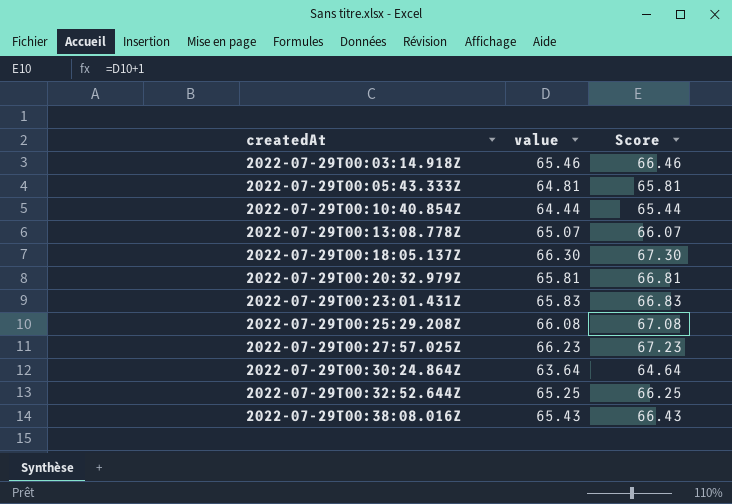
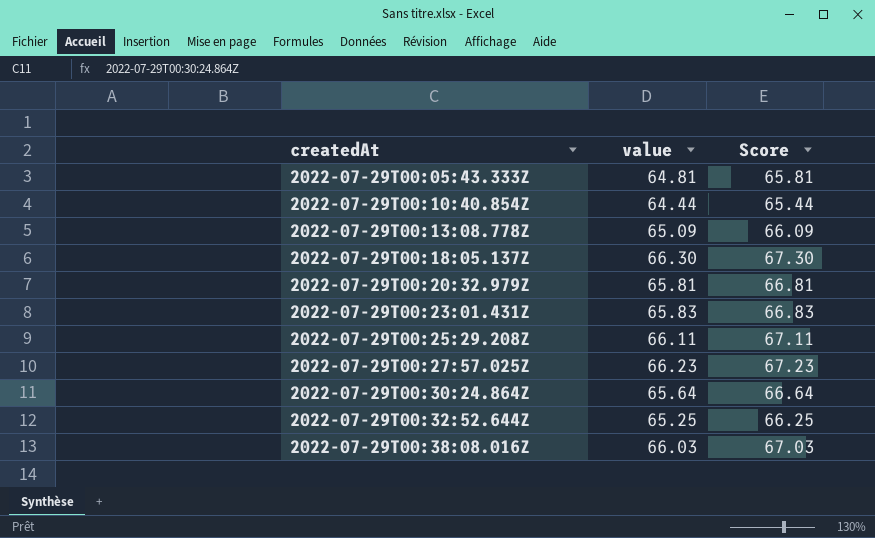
row 2022-07-29T00:03:14.918Z: 65.46 | 66.46 -> none
2022-07-29T00:13:08.778Z | value: 65.07 -> 65.09
2022-07-29T00:13:08.778Z | Score: 66.07 -> 66.09
2022-07-29T00:25:29.208Z | value: 66.08 -> 66.11
2022-07-29T00:25:29.208Z | Score: 67.08 -> 67.11
2022-07-29T00:30:24.864Z | value: 63.64 -> 65.64
2022-07-29T00:30:24.864Z | Score: 64.64 -> 66.64
2022-07-29T00:38:08.016Z | value: 65.43 -> 66.03
2022-07-29T00:38:08.016Z | Score: 66.43 -> 67.03

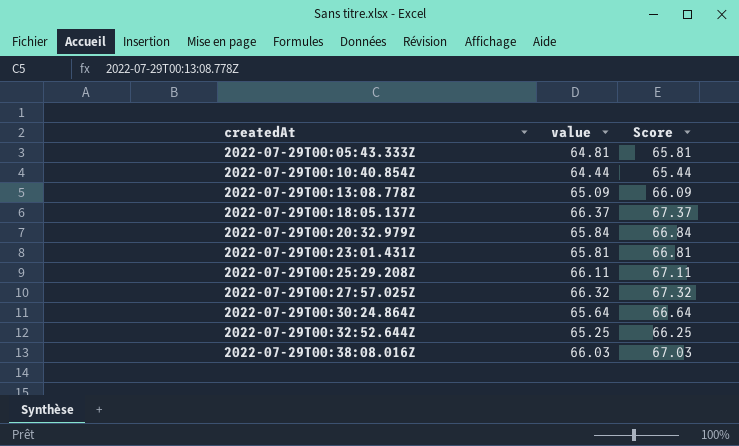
2022-07-29T00:18:05.137Z | value: 66.30 -> 66.37
2022-07-29T00:18:05.137Z | Score: 67.30 -> 67.37
2022-07-29T00:20:32.979Z | value: 65.81 -> 65.84
2022-07-29T00:20:32.979Z | Score: 66.81 -> 66.84
2022-07-29T00:23:01.431Z | value: 65.83 -> 65.81
2022-07-29T00:23:01.431Z | Score: 66.83 -> 66.81
2022-07-29T00:27:57.025Z | value: 66.23 -> 66.32
2022-07-29T00:27:57.025Z | Score: 67.23 -> 67.32

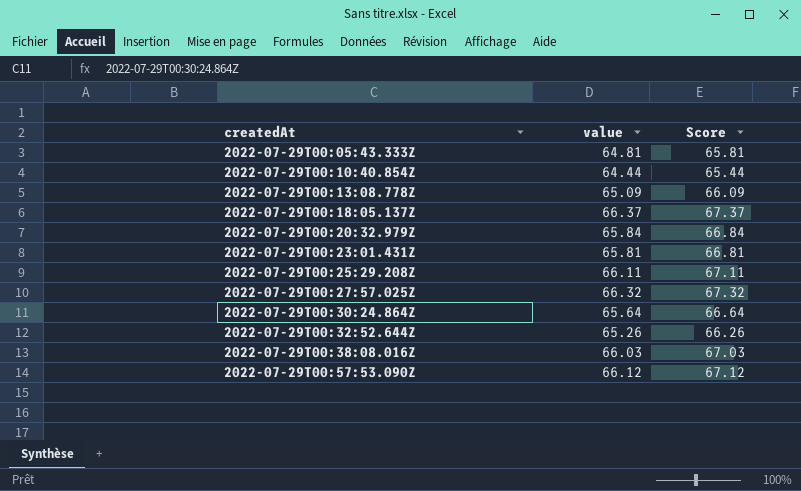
2022-07-29T00:32:52.644Z | value: 65.25 -> 65.26
2022-07-29T00:32:52.644Z | Score: 66.25 -> 66.26
row 2022-07-29T00:57:53.090Z: none -> 66.12 | 67.12

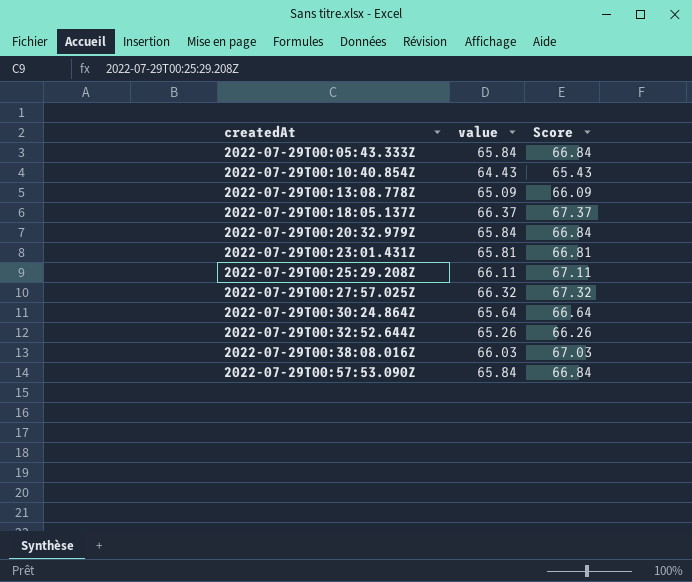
2022-07-29T00:05:43.333Z | value: 64.81 -> 65.84
2022-07-29T00:05:43.333Z | Score: 65.81 -> 66.84
2022-07-29T00:10:40.854Z | value: 64.44 -> 64.43
2022-07-29T00:10:40.854Z | Score: 65.44 -> 65.43
2022-07-29T00:57:53.090Z | value: 66.12 -> 65.84
2022-07-29T00:57:53.090Z | Score: 67.12 -> 66.84

